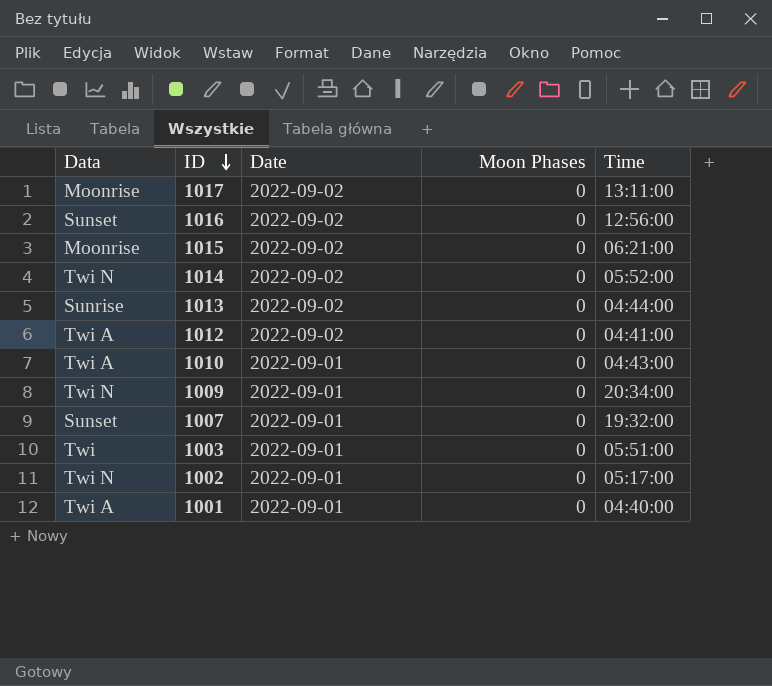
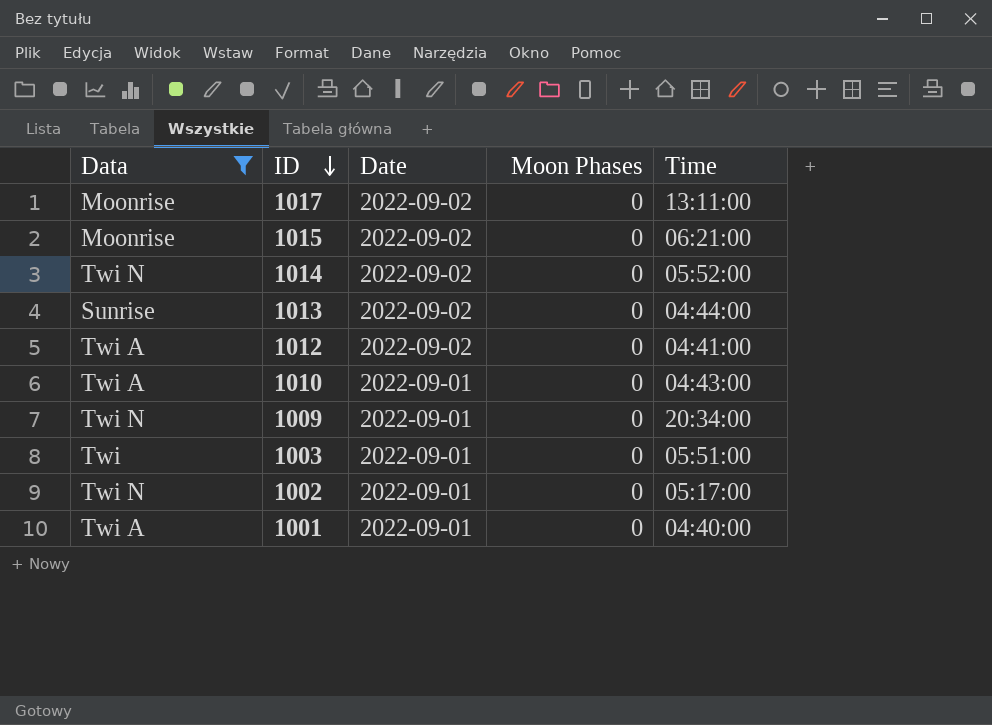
filter: none -> Data != Sunset

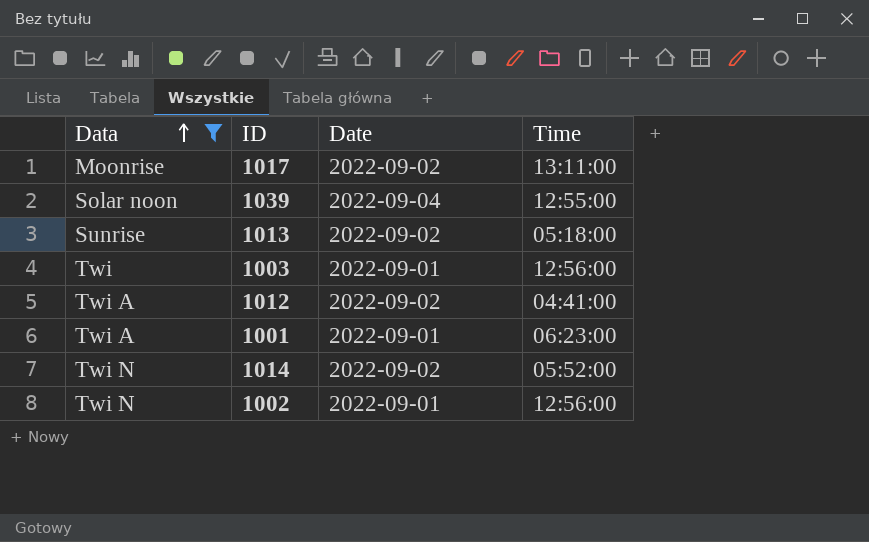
row order: ID descending -> Data ascending
column Moon Phases | position: 4 -> none
row 1015: Moonrise | 2022-09-02 | 0 | 06:21:00 -> none
row 1010: Twi A | 2022-09-01 | 0 | 04:43:00 -> none
row 1009: Twi N | 2022-09-01 | 0 | 20:34:00 -> none
row 1039: none -> Solar noon | 2022-09-04 | 12:55:00
1013 | Time: 04:44:00 -> 05:18:00
1003 | Time: 05:51:00 -> 12:56:00
1001 | Time: 04:40:00 -> 06:23:00
1002 | Time: 05:17:00 -> 12:56:00

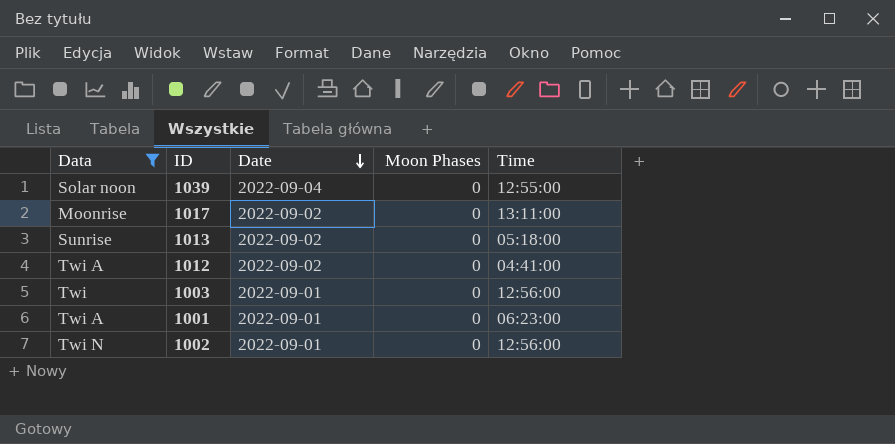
row order: Data ascending -> Date descending
column Moon Phases | position: none -> 4
row 1014: Twi N | 2022-09-02 | 05:52:00 -> none

